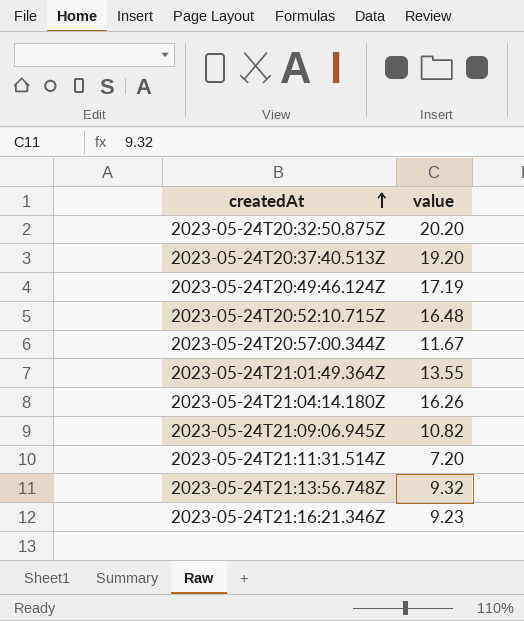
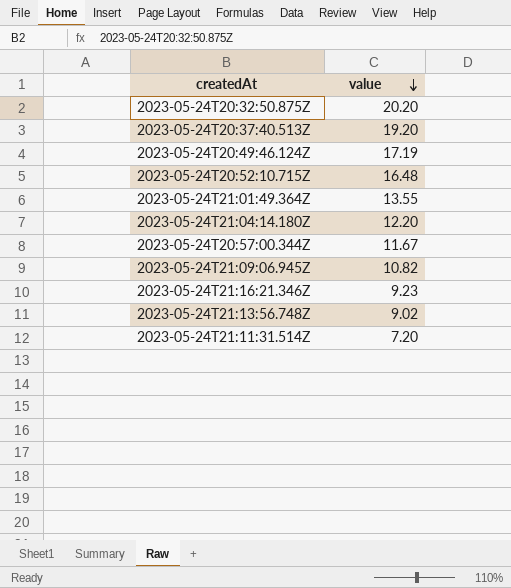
row order: createdAt ascending -> value descending
2023-05-24T21:04:14.180Z | value: 16.26 -> 12.20
2023-05-24T21:13:56.748Z | value: 9.32 -> 9.02

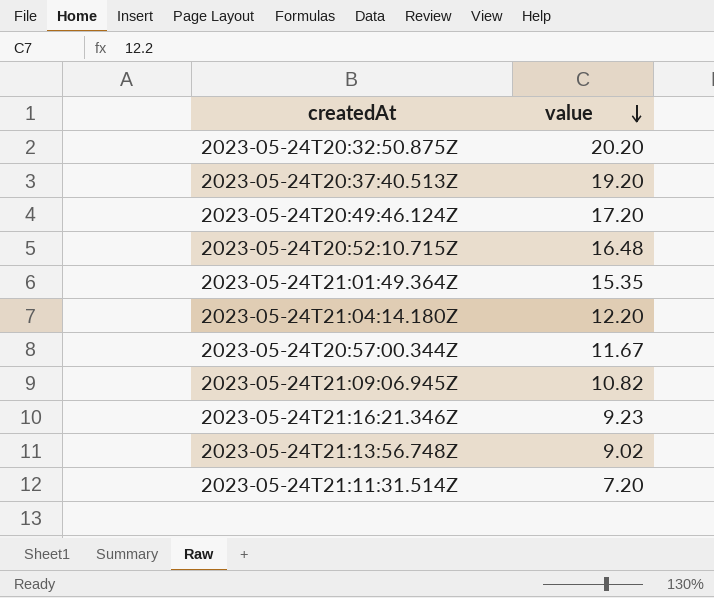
2023-05-24T20:49:46.124Z | value: 17.19 -> 17.20
2023-05-24T21:01:49.364Z | value: 13.55 -> 15.35

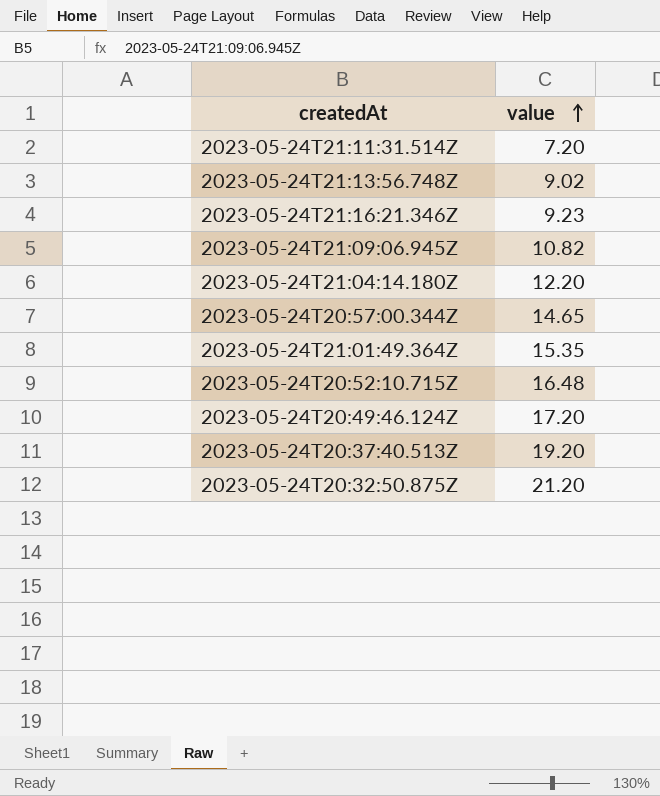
row order: value descending -> value ascending
2023-05-24T20:57:00.344Z | value: 11.67 -> 14.65
2023-05-24T20:32:50.875Z | value: 20.20 -> 21.20

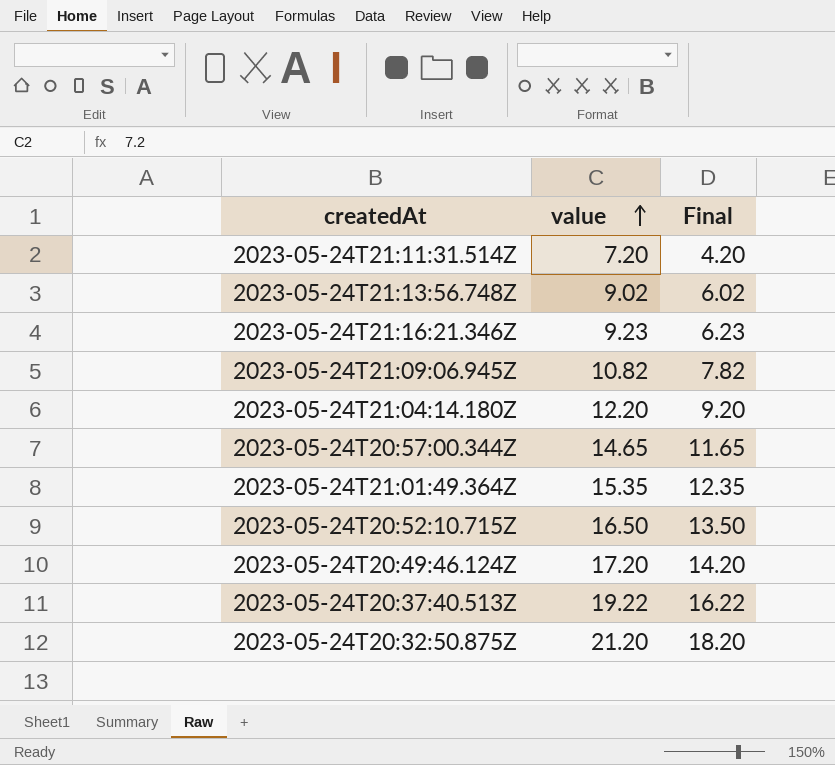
column Final | formula: none -> [value] - 3
2023-05-24T20:52:10.715Z | value: 16.48 -> 16.50
2023-05-24T20:37:40.513Z | value: 19.20 -> 19.22

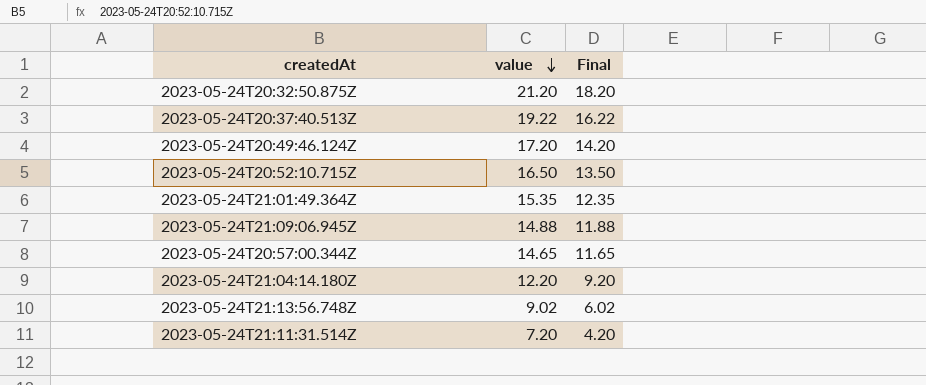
row order: value ascending -> value descending
row 2023-05-24T21:16:21.346Z: 9.23 | 6.23 -> none
2023-05-24T21:09:06.945Z | value: 10.82 -> 14.88
2023-05-24T21:09:06.945Z | Final: 7.82 -> 11.88

